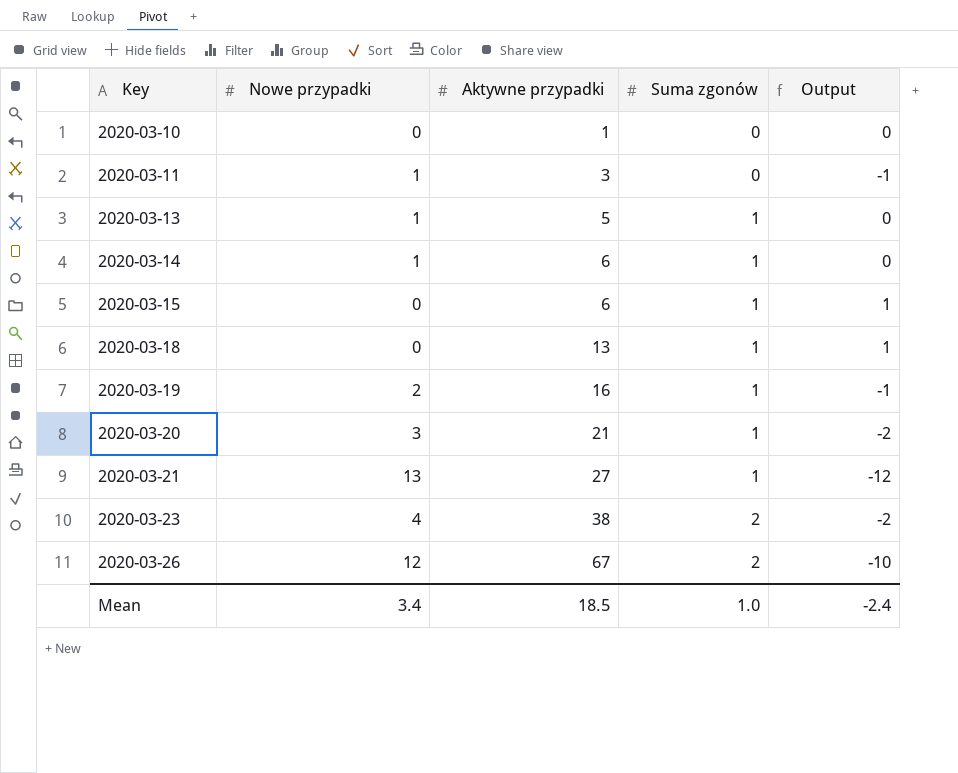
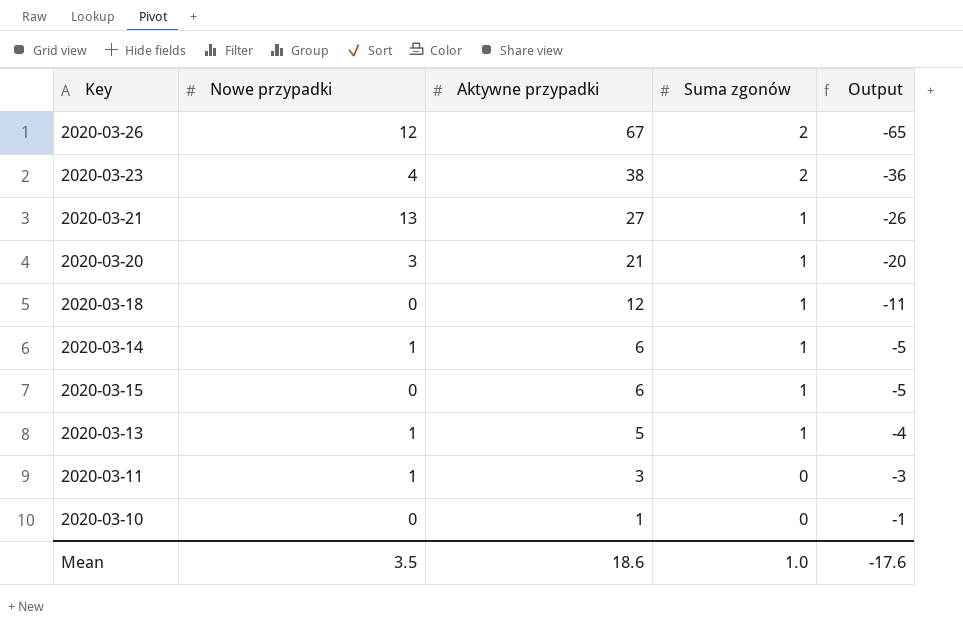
row order: Key ascending -> Aktywne przypadki descending
column Output | formula: [Suma zgonów] - [Nowe przypadki] -> [Suma zgonów] - [Aktywne przypadki]
row 2020-03-19: 2 | 16 | 1 | -1 -> none
2020-03-18 | Aktywne przypadki: 13 -> 12
Mean | Nowe przypadki: 3.4 -> 3.5
Mean | Aktywne przypadki: 18.5 -> 18.6
Mean | Output: -2.4 -> -17.6

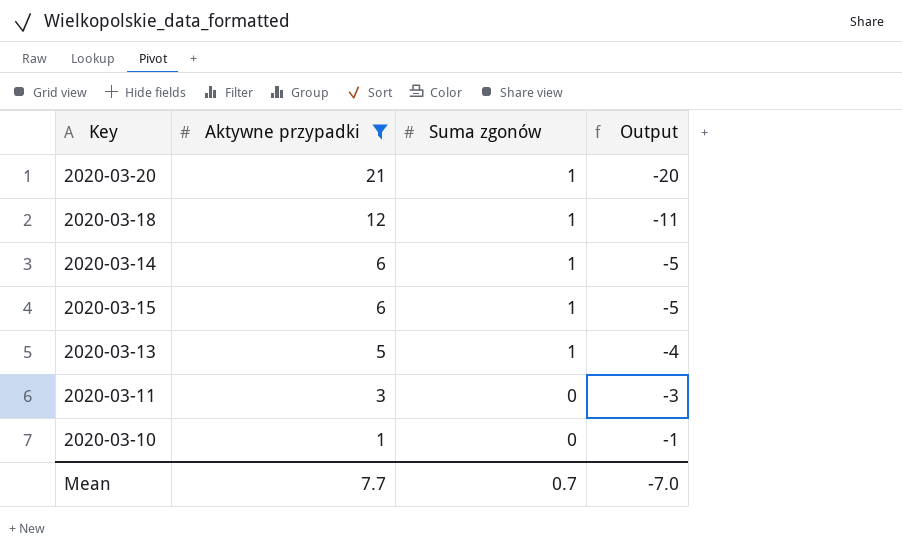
filter: none -> Aktywne przypadki <= 21
column Nowe przypadki | position: 2 -> none
Mean | Aktywne przypadki: 18.6 -> 7.7
Mean | Suma zgonów: 1.0 -> 0.7
Mean | Output: -17.6 -> -7.0

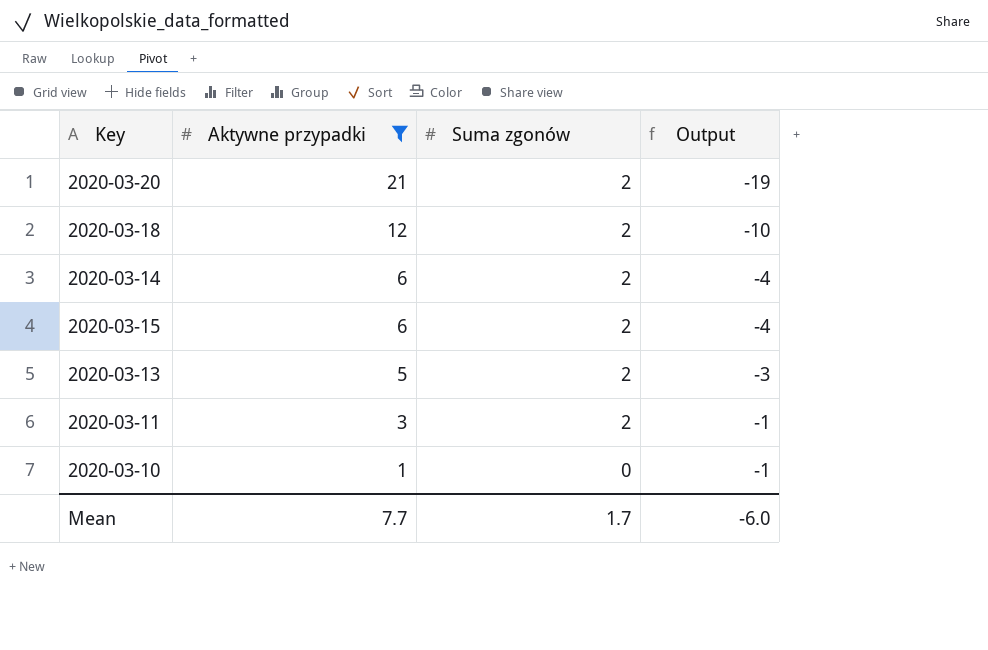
2020-03-20 | Suma zgonów: 1 -> 2
2020-03-20 | Output: -20 -> -19
2020-03-18 | Suma zgonów: 1 -> 2
2020-03-18 | Output: -11 -> -10
2020-03-14 | Suma zgonów: 1 -> 2
2020-03-14 | Output: -5 -> -4
2020-03-15 | Suma zgonów: 1 -> 2
2020-03-15 | Output: -5 -> -4
2020-03-13 | Suma zgonów: 1 -> 2
2020-03-13 | Output: -4 -> -3
2020-03-11 | Suma zgonów: 0 -> 2
2020-03-11 | Output: -3 -> -1
Mean | Suma zgonów: 0.7 -> 1.7
Mean | Output: -7.0 -> -6.0

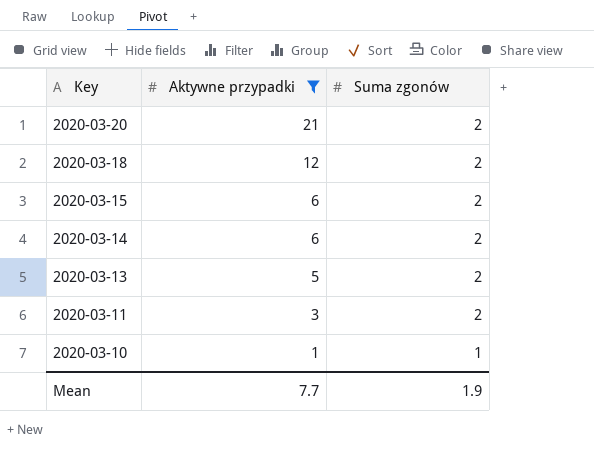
row order: Aktywne przypadki descending -> Key descending
column Output | formula: [Suma zgonów] - [Aktywne przypadki] -> none
2020-03-10 | Suma zgonów: 0 -> 1
Mean | Suma zgonów: 1.7 -> 1.9

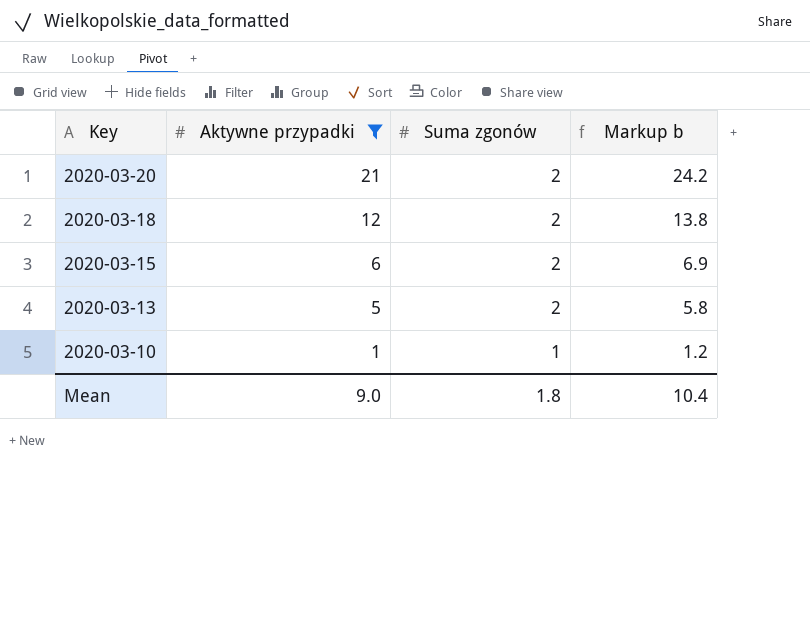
column Markup b | formula: none -> [Aktywne przypadki] * 1.15
row 2020-03-14: 6 | 2 -> none
row 2020-03-11: 3 | 2 -> none
Mean | Aktywne przypadki: 7.7 -> 9.0
Mean | Suma zgonów: 1.9 -> 1.8

